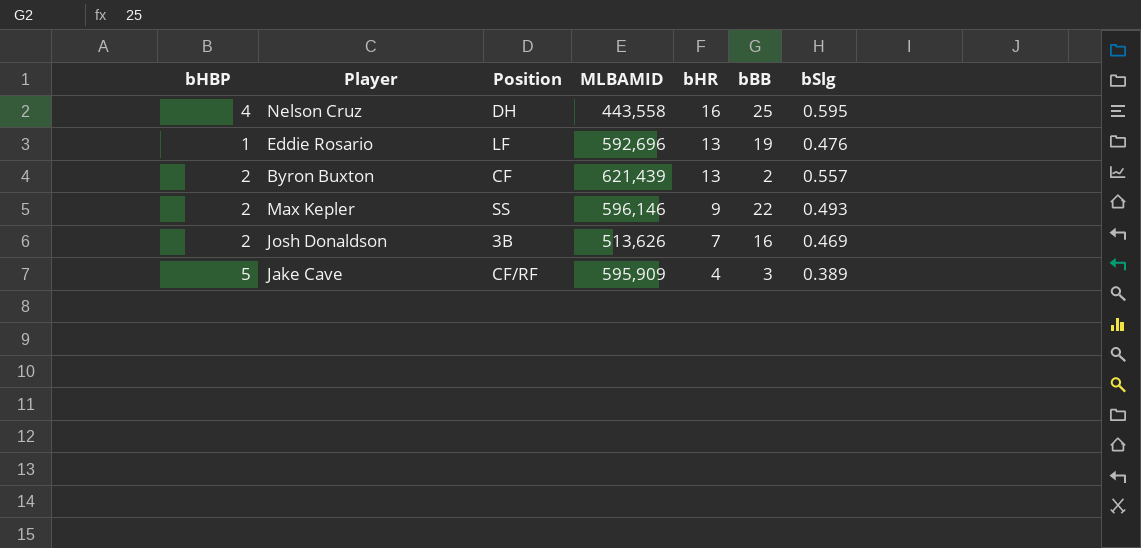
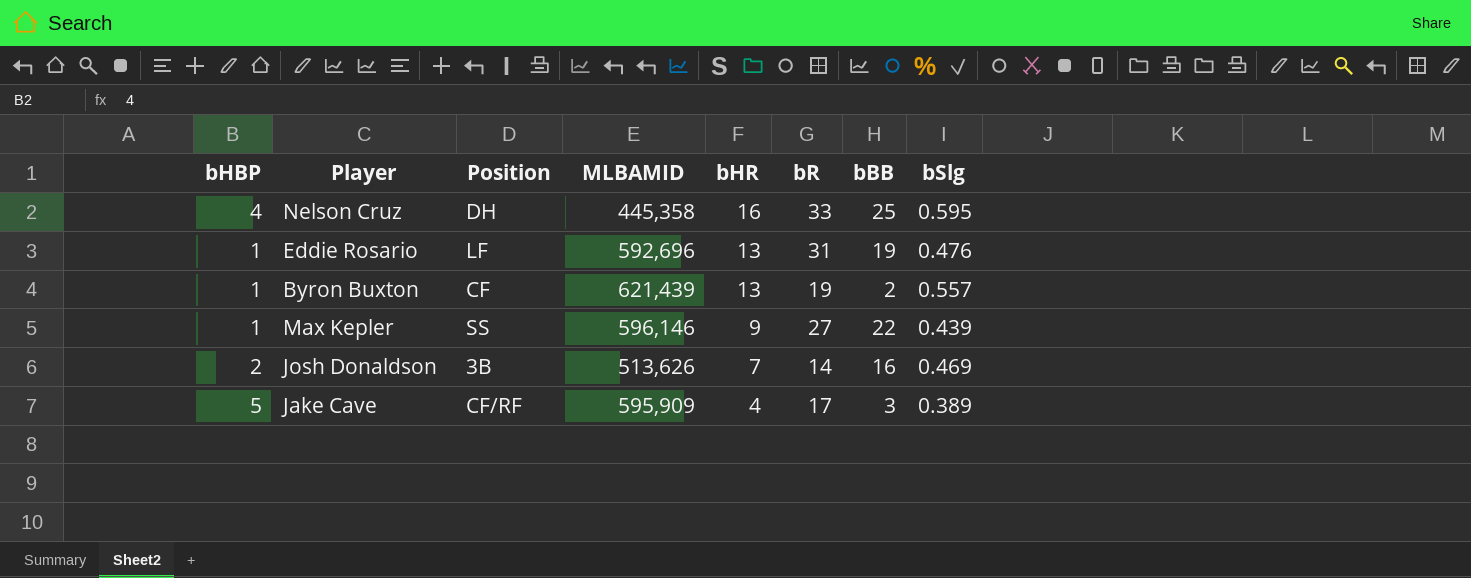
column bR | position: none -> 6
Nelson Cruz | MLBAMID: 443,558 -> 445,358
Byron Buxton | bHBP: 2 -> 1
Max Kepler | bHBP: 2 -> 1
Max Kepler | bSlg: 0.493 -> 0.439

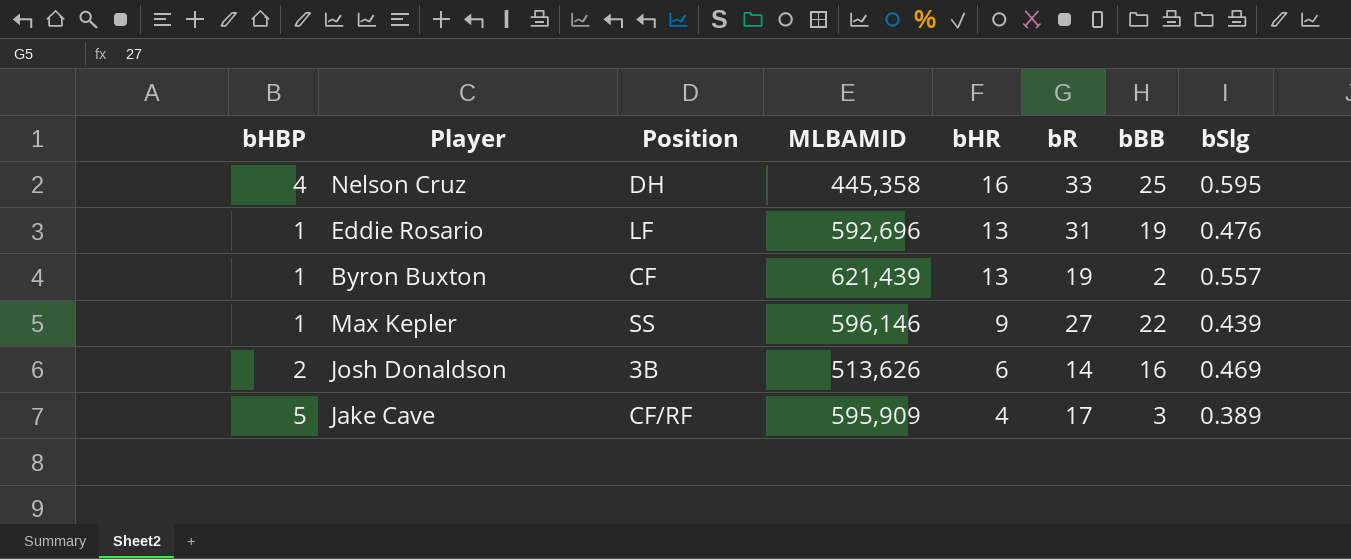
Josh Donaldson | bHR: 7 -> 6

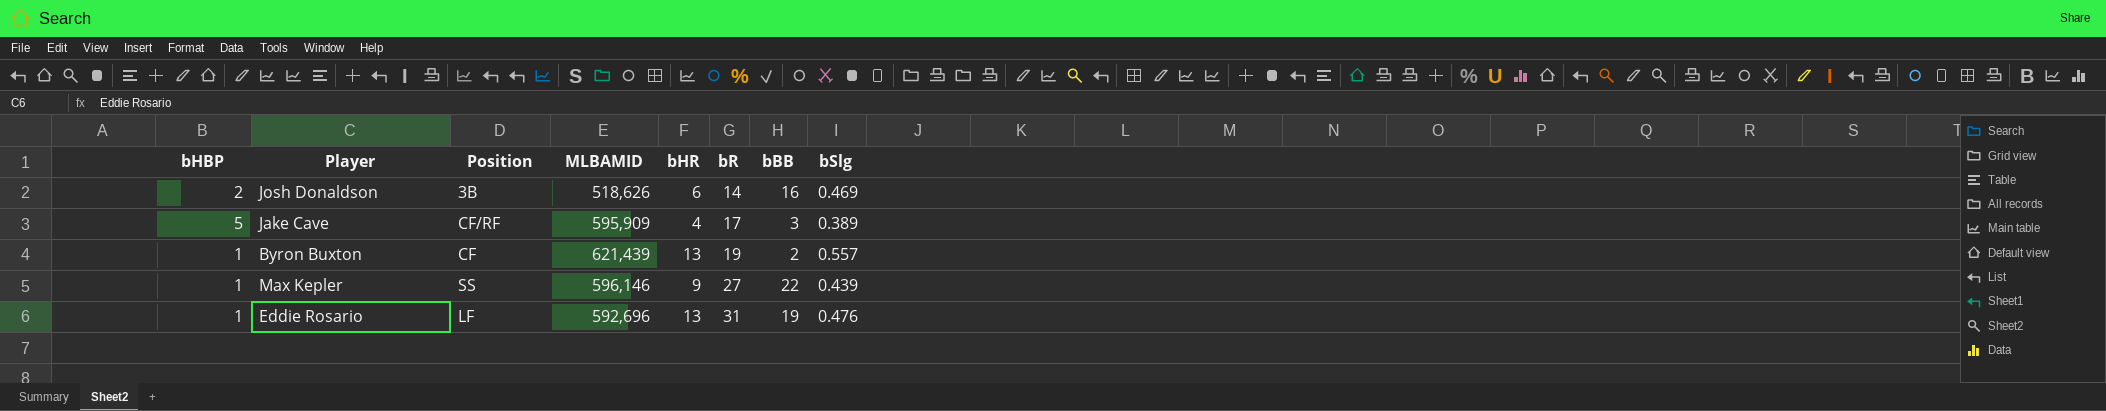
row order: bHR descending -> bR ascending
row Nelson Cruz: 4 | DH | 445,358 | 16 | 33 | 25 | 0.595 -> none
Josh Donaldson | MLBAMID: 513,626 -> 518,626

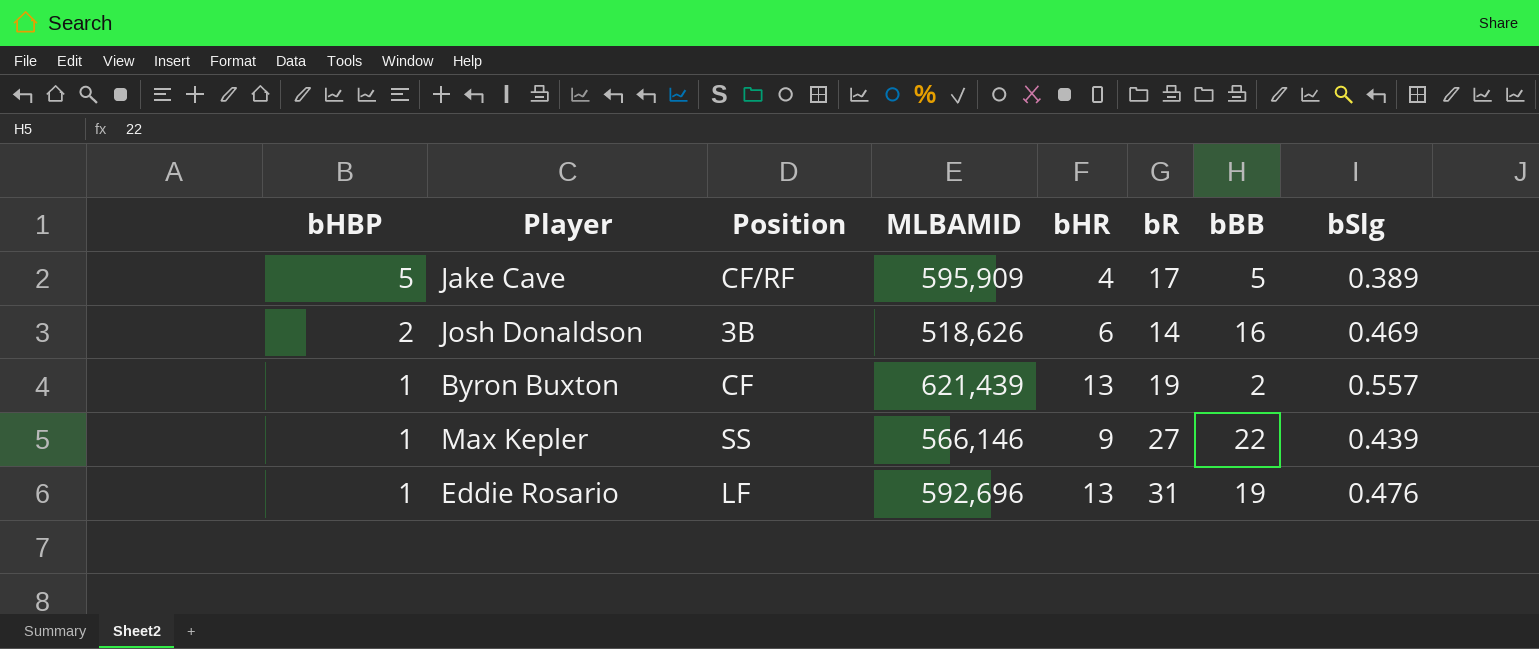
row order: bR ascending -> bHBP descending
Jake Cave | bBB: 3 -> 5
Max Kepler | MLBAMID: 596,146 -> 566,146

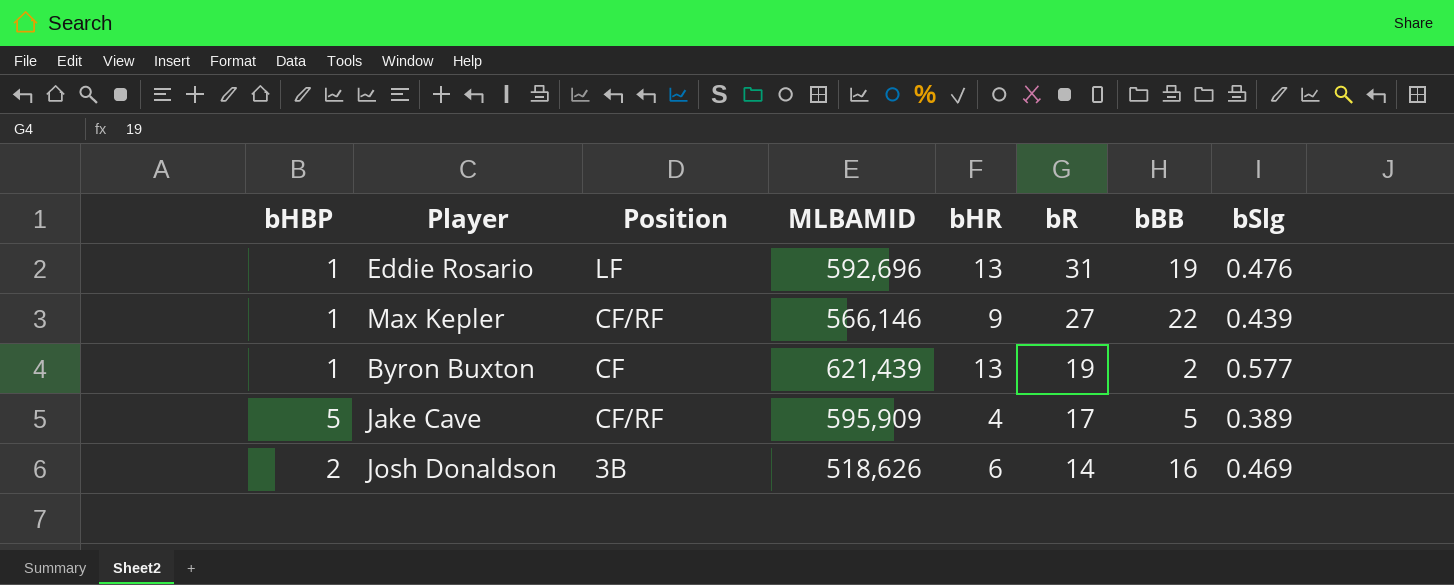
row order: bHBP descending -> bR descending
Max Kepler | Position: SS -> CF/RF
Byron Buxton | bSlg: 0.557 -> 0.577

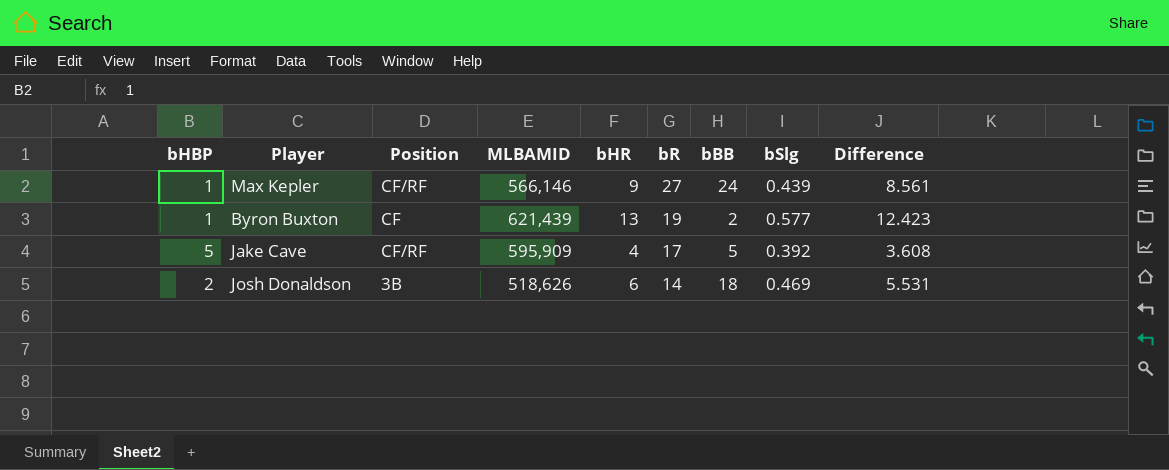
column Difference | formula: none -> [bHR] - [bSlg]
row Eddie Rosario: 1 | LF | 592,696 | 13 | 31 | 19 | 0.476 -> none
Max Kepler | bBB: 22 -> 24
Jake Cave | bSlg: 0.389 -> 0.392
Josh Donaldson | bBB: 16 -> 18

